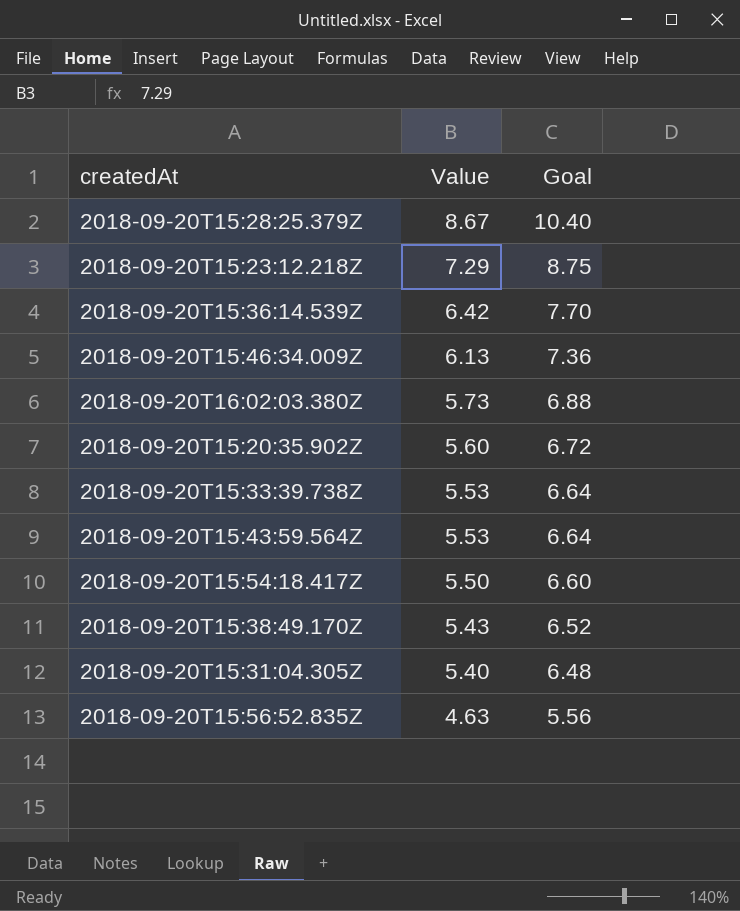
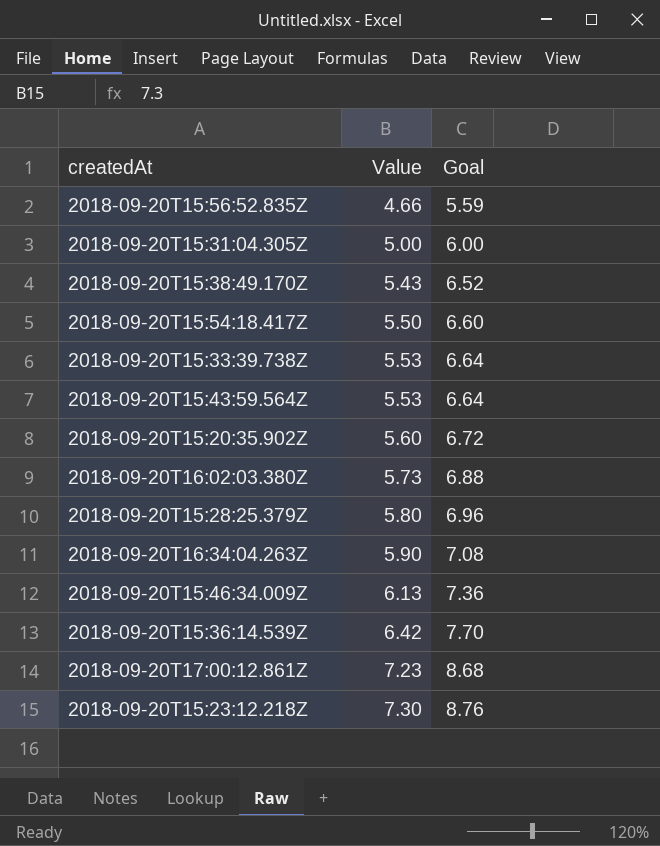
row order: Value descending -> Value ascending
2018-09-20T15:56:52.835Z | Value: 4.63 -> 4.66
2018-09-20T15:56:52.835Z | Goal: 5.56 -> 5.59
2018-09-20T15:31:04.305Z | Value: 5.40 -> 5.00
2018-09-20T15:31:04.305Z | Goal: 6.48 -> 6.00
2018-09-20T15:28:25.379Z | Value: 8.67 -> 5.80
2018-09-20T15:28:25.379Z | Goal: 10.40 -> 6.96
row 2018-09-20T16:34:04.263Z: none -> 5.90 | 7.08
row 2018-09-20T17:00:12.861Z: none -> 7.23 | 8.68
2018-09-20T15:23:12.218Z | Value: 7.29 -> 7.30
2018-09-20T15:23:12.218Z | Goal: 8.75 -> 8.76

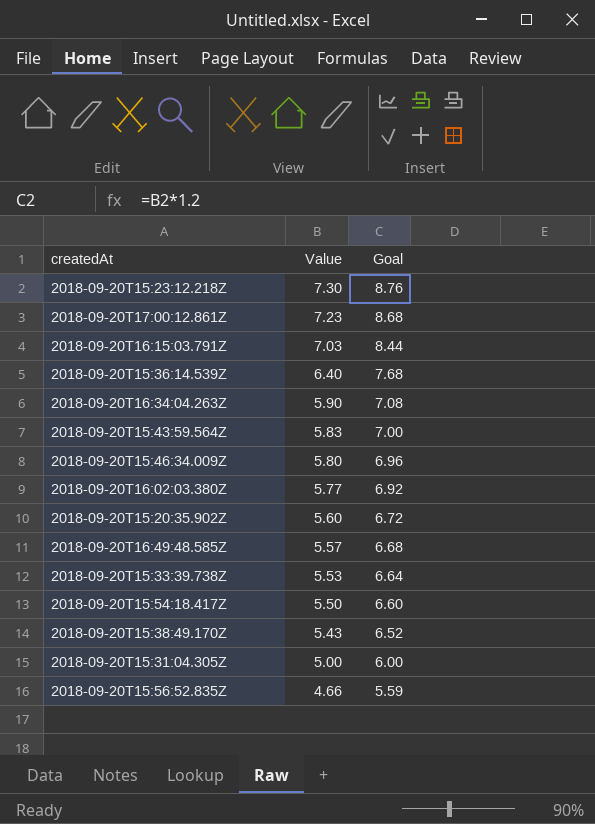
row order: Value ascending -> Value descending
row 2018-09-20T15:28:25.379Z: 5.80 | 6.96 -> none
row 2018-09-20T16:15:03.791Z: none -> 7.03 | 8.44
2018-09-20T15:36:14.539Z | Value: 6.42 -> 6.40
2018-09-20T15:36:14.539Z | Goal: 7.70 -> 7.68
2018-09-20T15:43:59.564Z | Value: 5.53 -> 5.83
2018-09-20T15:43:59.564Z | Goal: 6.64 -> 7.00
2018-09-20T15:46:34.009Z | Value: 6.13 -> 5.80
2018-09-20T15:46:34.009Z | Goal: 7.36 -> 6.96
2018-09-20T16:02:03.380Z | Value: 5.73 -> 5.77
2018-09-20T16:02:03.380Z | Goal: 6.88 -> 6.92
row 2018-09-20T16:49:48.585Z: none -> 5.57 | 6.68

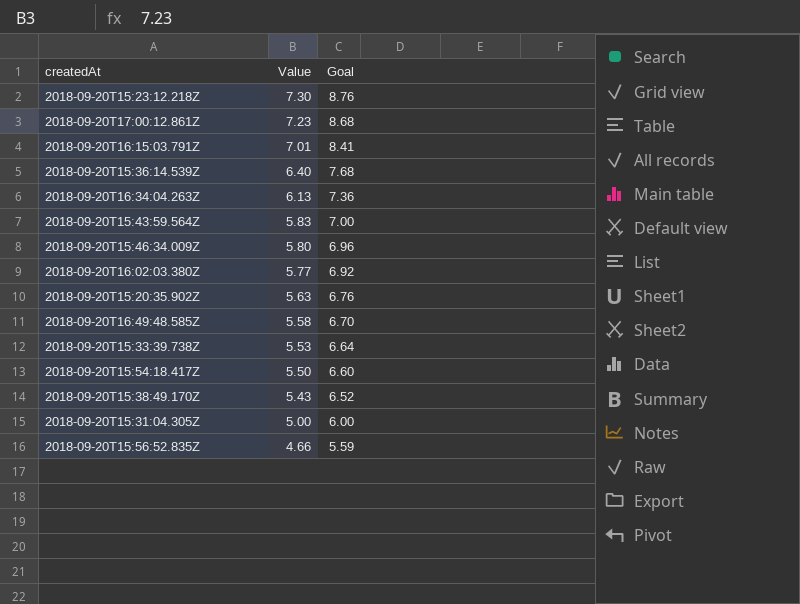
2018-09-20T16:15:03.791Z | Value: 7.03 -> 7.01
2018-09-20T16:15:03.791Z | Goal: 8.44 -> 8.41
2018-09-20T16:34:04.263Z | Value: 5.90 -> 6.13
2018-09-20T16:34:04.263Z | Goal: 7.08 -> 7.36
2018-09-20T15:20:35.902Z | Value: 5.60 -> 5.63
2018-09-20T15:20:35.902Z | Goal: 6.72 -> 6.76
2018-09-20T16:49:48.585Z | Value: 5.57 -> 5.58
2018-09-20T16:49:48.585Z | Goal: 6.68 -> 6.70

